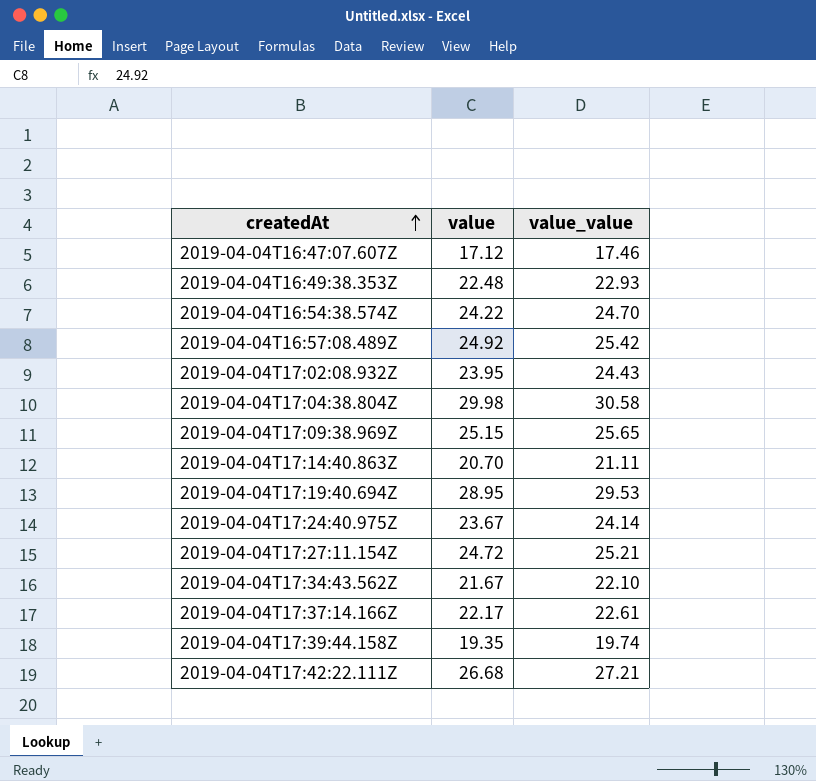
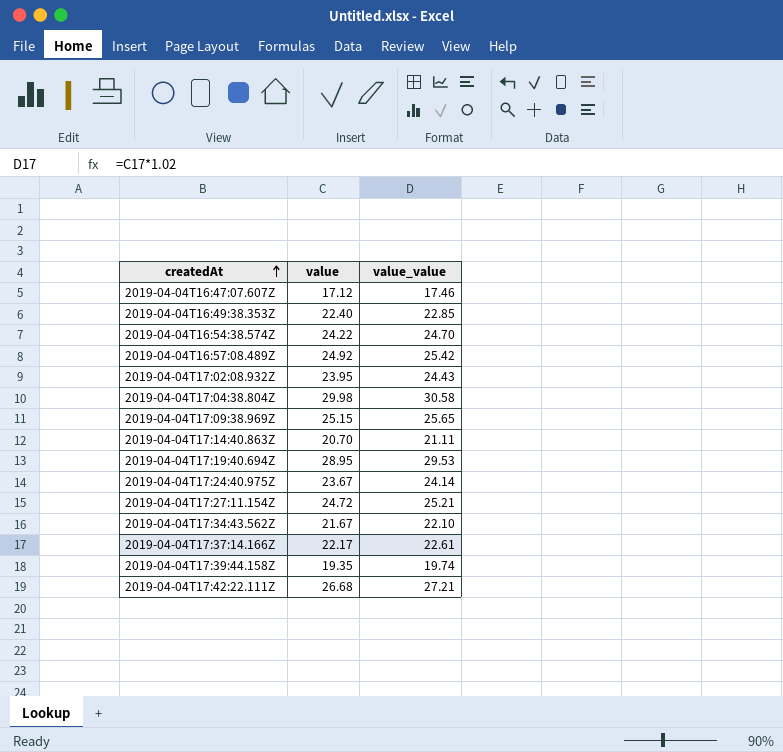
2019-04-04T16:49:38.353Z | value: 22.48 -> 22.40
2019-04-04T16:49:38.353Z | value_value: 22.93 -> 22.85

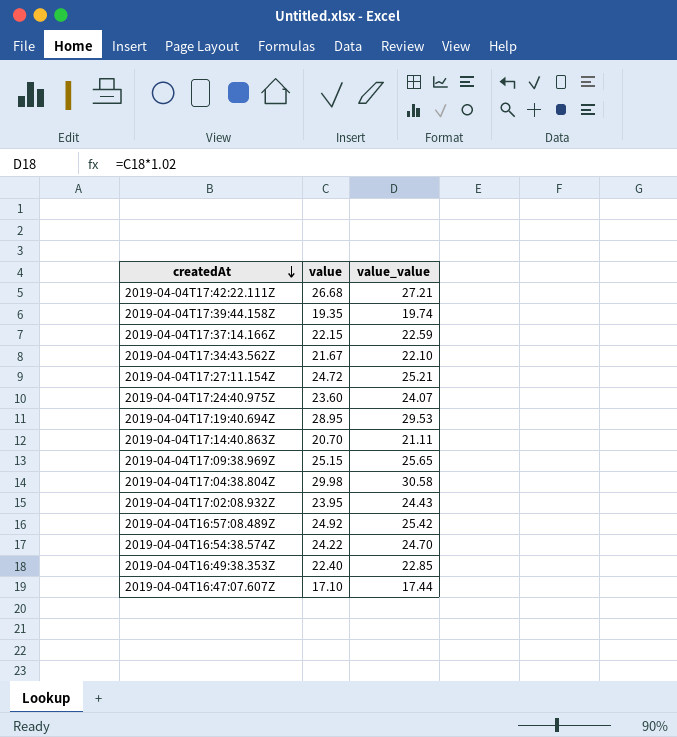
row order: createdAt ascending -> createdAt descending
2019-04-04T17:37:14.166Z | value: 22.17 -> 22.15
2019-04-04T17:37:14.166Z | value_value: 22.61 -> 22.59
2019-04-04T17:24:40.975Z | value: 23.67 -> 23.60
2019-04-04T17:24:40.975Z | value_value: 24.14 -> 24.07
2019-04-04T16:47:07.607Z | value: 17.12 -> 17.10
2019-04-04T16:47:07.607Z | value_value: 17.46 -> 17.44

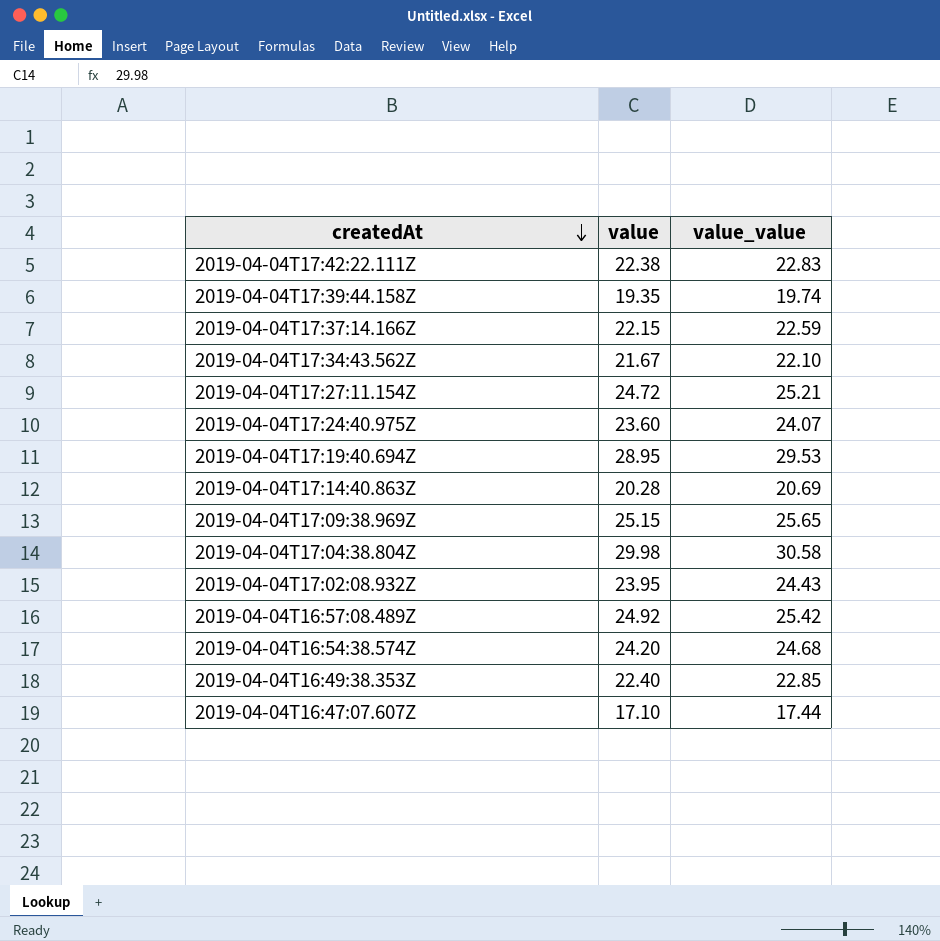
2019-04-04T17:42:22.111Z | value: 26.68 -> 22.38
2019-04-04T17:42:22.111Z | value_value: 27.21 -> 22.83
2019-04-04T17:14:40.863Z | value: 20.70 -> 20.28
2019-04-04T17:14:40.863Z | value_value: 21.11 -> 20.69
2019-04-04T16:54:38.574Z | value: 24.22 -> 24.20
2019-04-04T16:54:38.574Z | value_value: 24.70 -> 24.68

